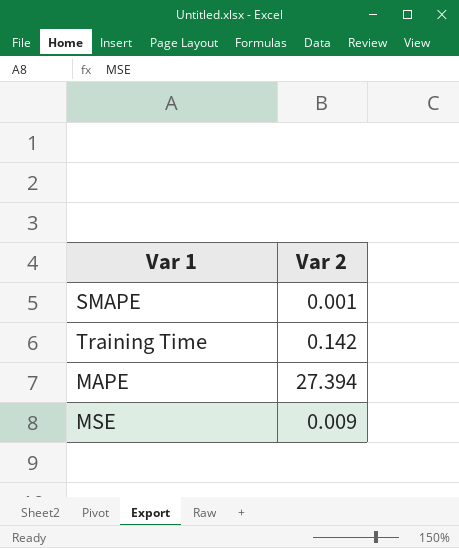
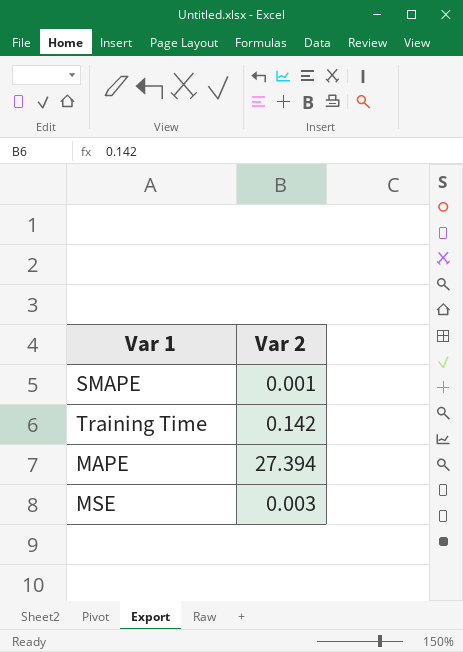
MSE | Var 2: 0.009 -> 0.003

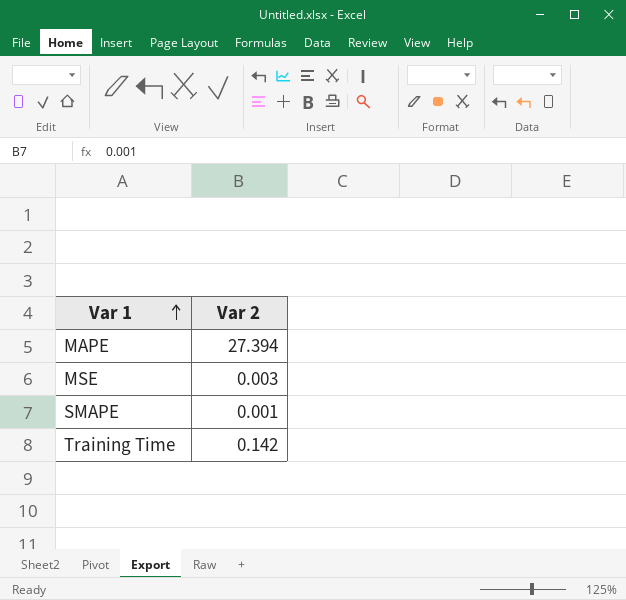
row order: none -> Var 1 ascending

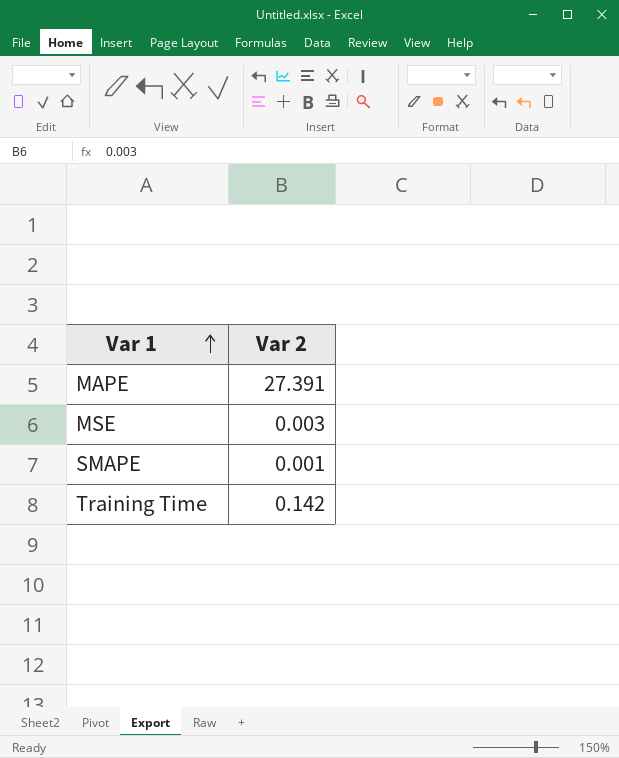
MAPE | Var 2: 27.394 -> 27.391

